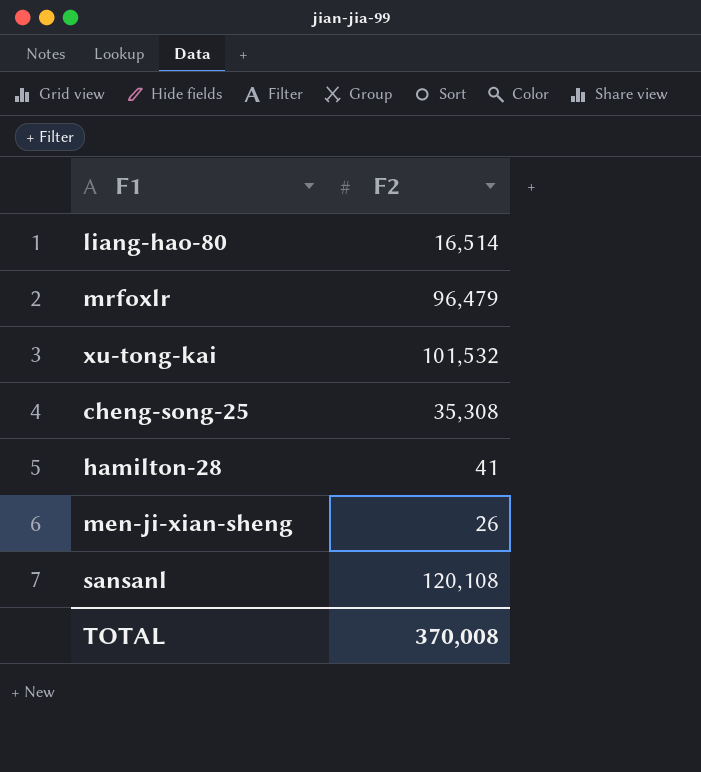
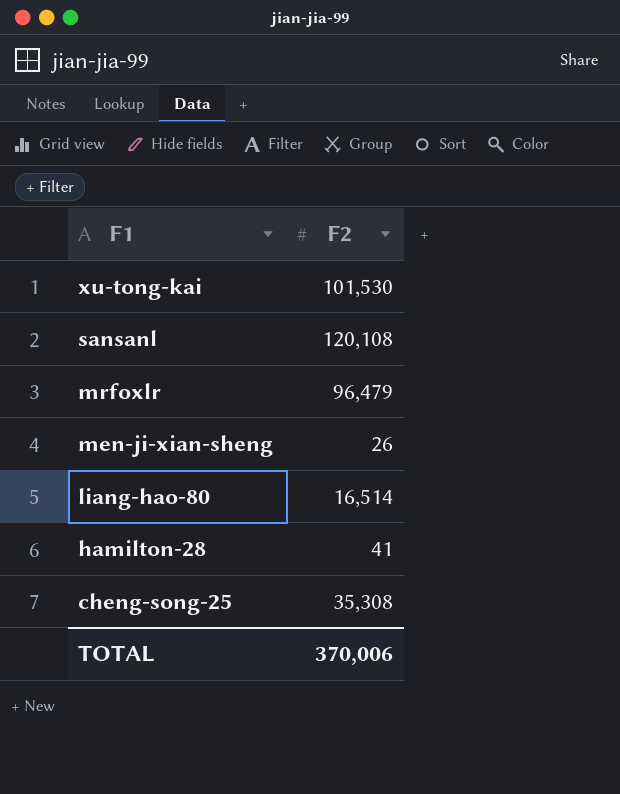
row order: none -> F1 descending
xu-tong-kai | F2: 101,532 -> 101,530
TOTAL | F2: 370,008 -> 370,006

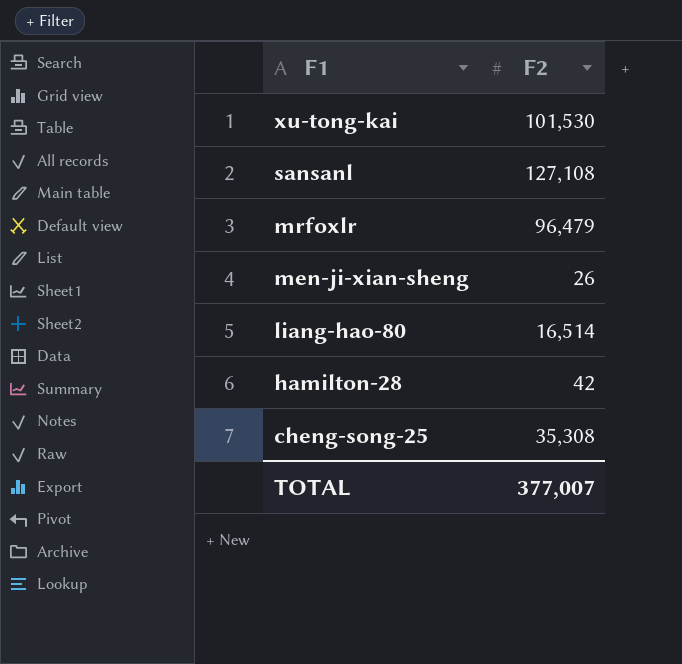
sansanl | F2: 120,108 -> 127,108
hamilton-28 | F2: 41 -> 42
TOTAL | F2: 370,006 -> 377,007

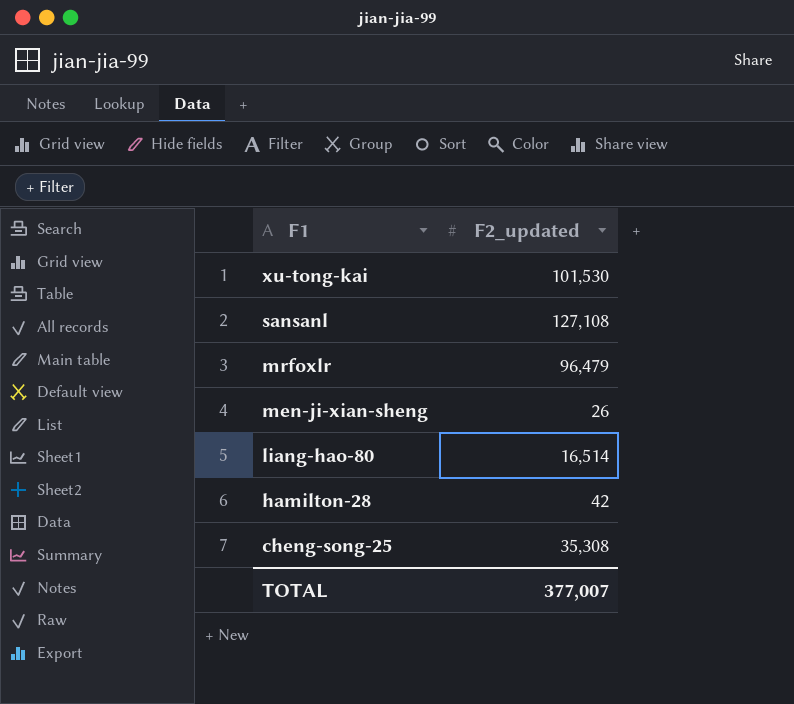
column name: F2 -> F2_updated

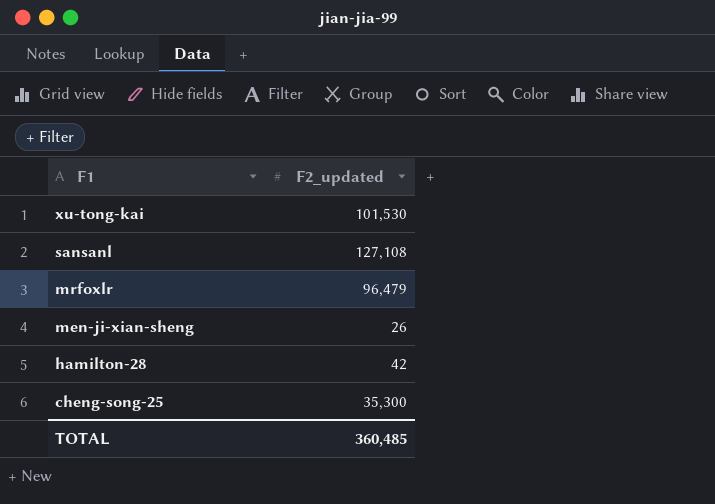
row liang-hao-80: 16,514 -> none
cheng-song-25 | F2_updated: 35,308 -> 35,300
TOTAL | F2_updated: 377,007 -> 360,485

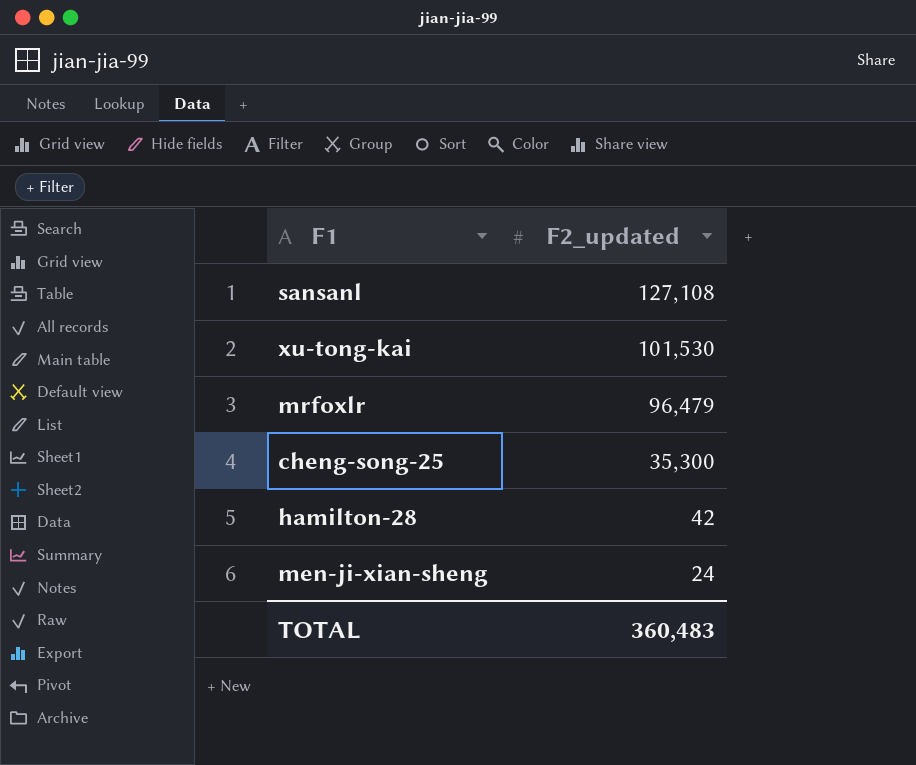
row order: F1 descending -> F2_updated descending
men-ji-xian-sheng | F2_updated: 26 -> 24
TOTAL | F2_updated: 360,485 -> 360,483

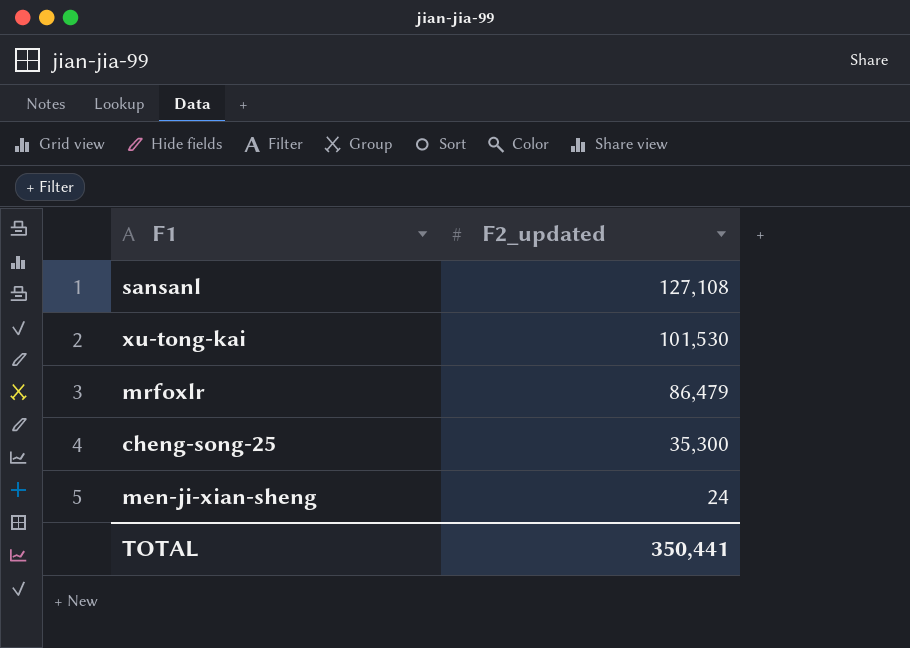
row hamilton-28: 42 -> none
mrfoxlr | F2_updated: 96,479 -> 86,479
TOTAL | F2_updated: 360,483 -> 350,441

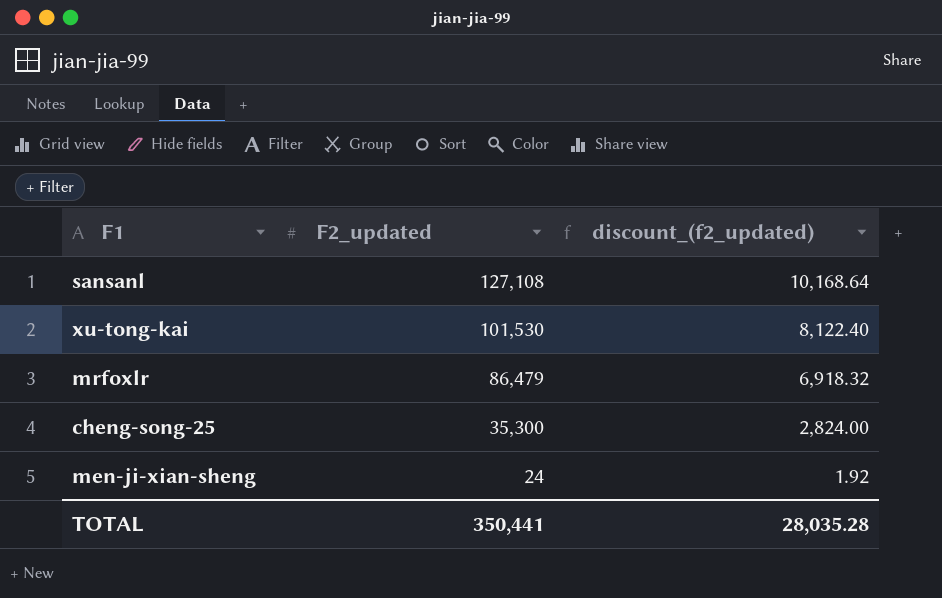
column discount_(f2_updated) | formula: none -> [F2_updated] * 0.08

